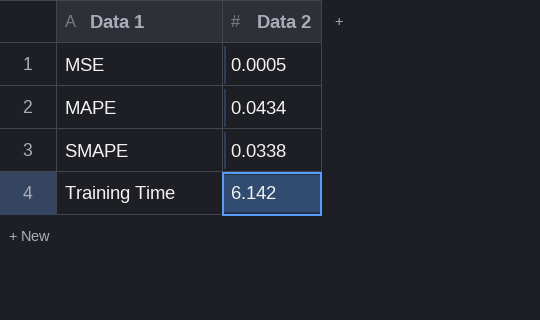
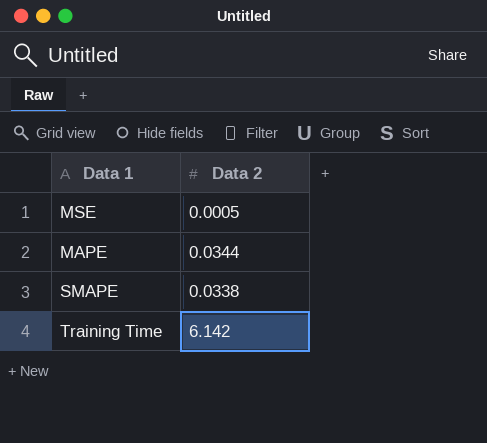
MAPE | Data 2: 0.0434 -> 0.0344

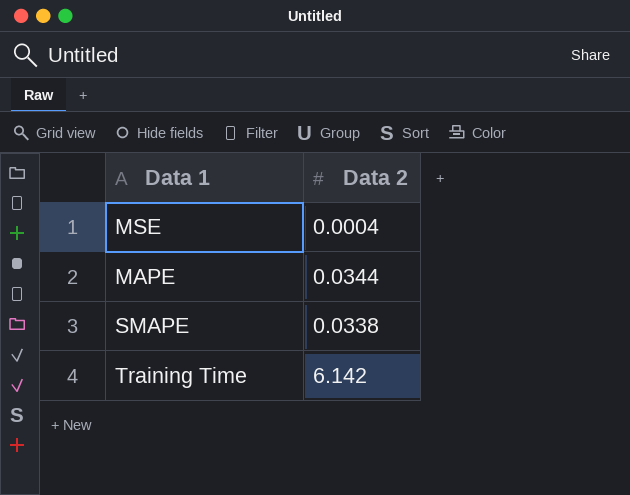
MSE | Data 2: 0.0005 -> 0.0004

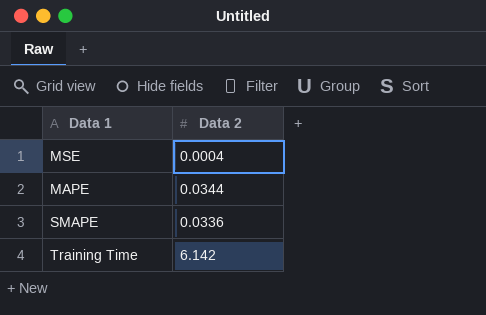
SMAPE | Data 2: 0.0338 -> 0.0336

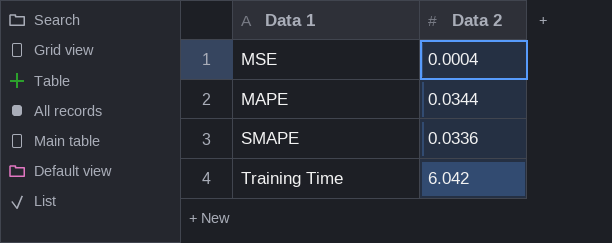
Training Time | Data 2: 6.142 -> 6.042

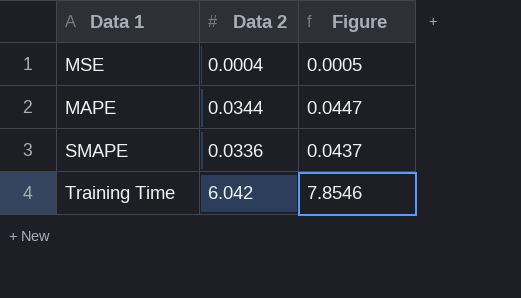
column Figure | formula: none -> [Data 2] * 1.3

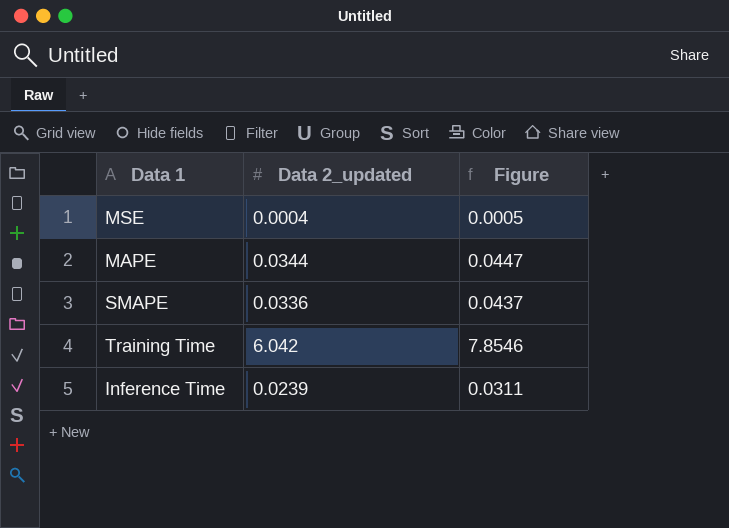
column name: Data 2 -> Data 2_updated
row Inference Time: none -> 0.0239 | 0.0311

